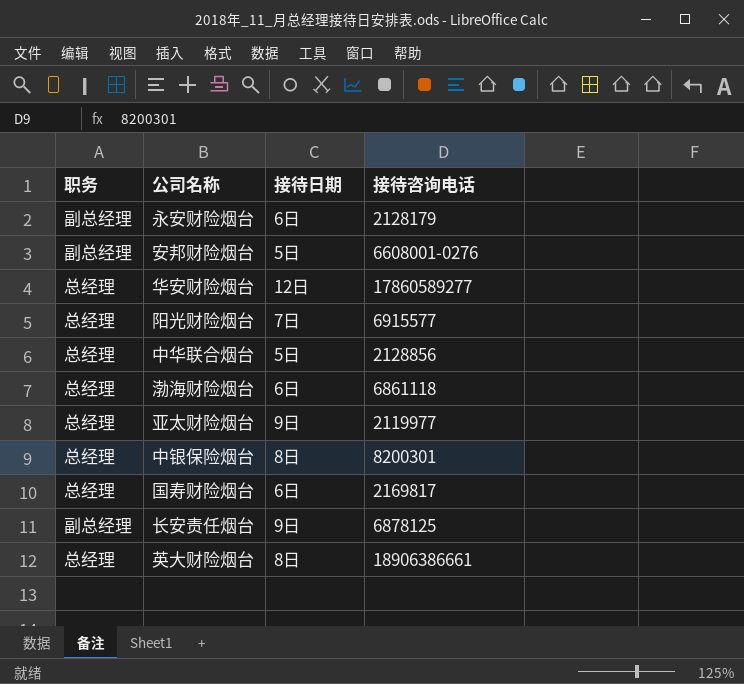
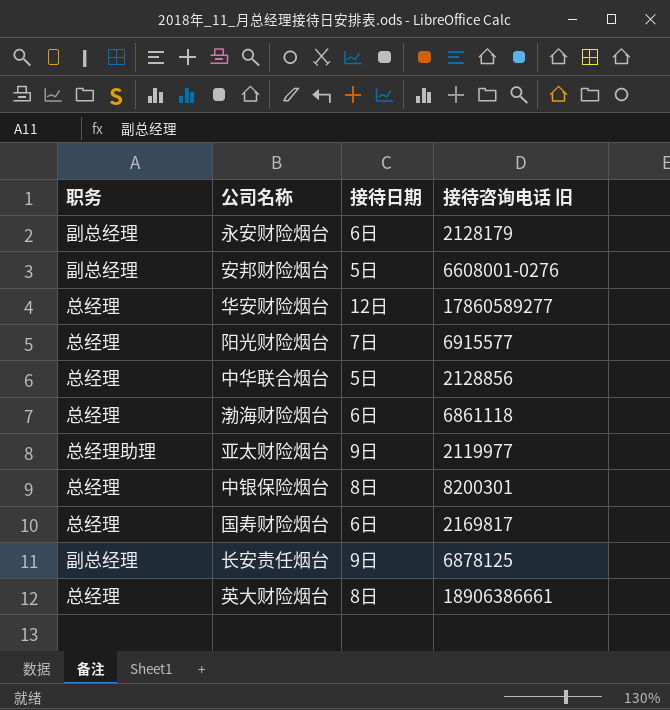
column name: 接待咨询电话 -> 接待咨询电话 旧
亚太财险烟台 | 职务: 总经理 -> 总经理助理

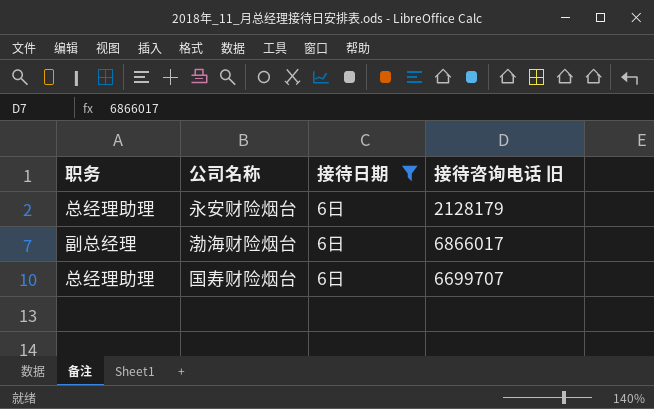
filter: none -> 接待日期 = 6日
永安财险烟台 | 职务: 副总经理 -> 总经理助理
渤海财险烟台 | 职务: 总经理 -> 副总经理
渤海财险烟台 | 接待咨询电话 旧: 6861118 -> 6866017
国寿财险烟台 | 职务: 总经理 -> 总经理助理
国寿财险烟台 | 接待咨询电话 旧: 2169817 -> 6699707

